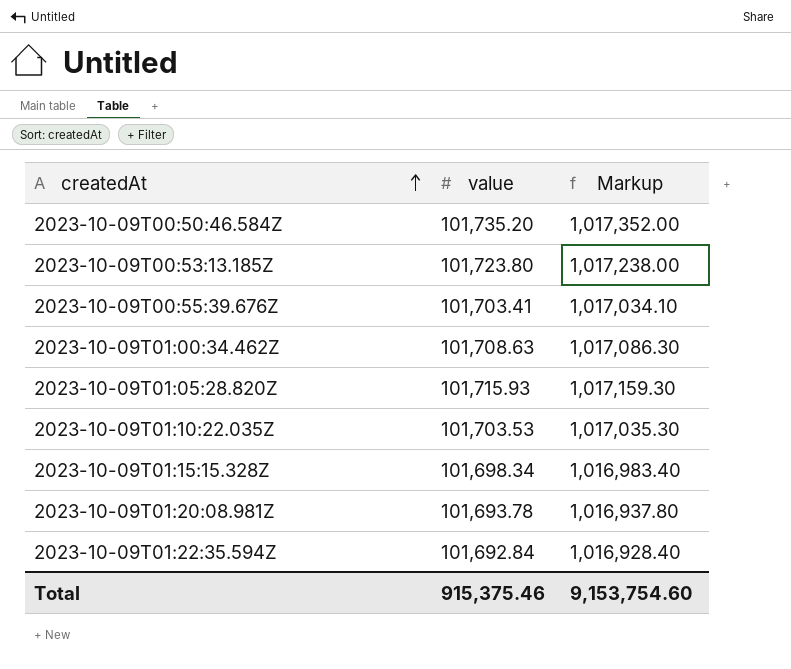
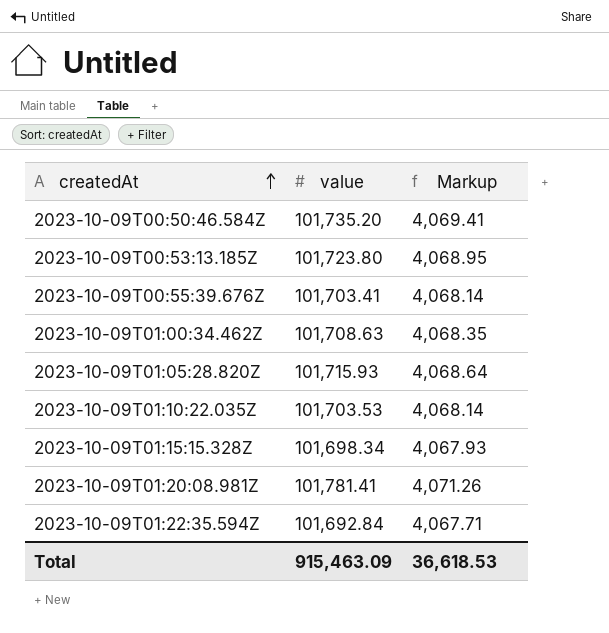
column Markup | formula: [value] * 10 -> [value] * 0.04
2023-10-09T01:20:08.981Z | value: 101,693.78 -> 101,781.41
Total | value: 915,375.46 -> 915,463.09
Total | Markup: 9,153,754.60 -> 36,618.53

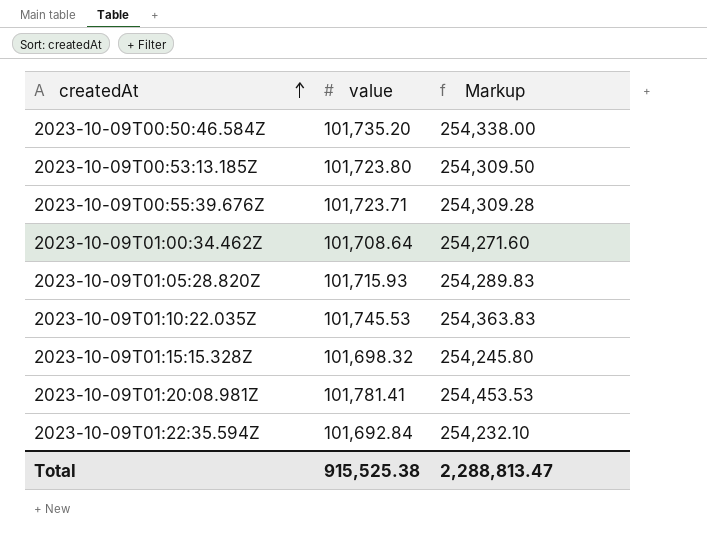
column Markup | formula: [value] * 0.04 -> [value] * 2.5
2023-10-09T00:55:39.676Z | value: 101,703.41 -> 101,723.71
2023-10-09T01:00:34.462Z | value: 101,708.63 -> 101,708.64
2023-10-09T01:10:22.035Z | value: 101,703.53 -> 101,745.53
2023-10-09T01:15:15.328Z | value: 101,698.34 -> 101,698.32
Total | value: 915,463.09 -> 915,525.38
Total | Markup: 36,618.53 -> 2,288,813.47

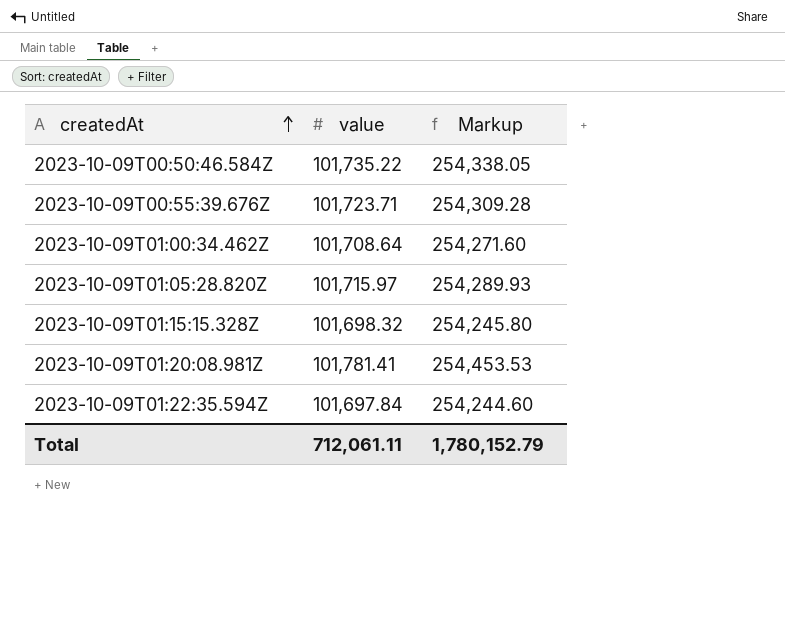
row 2023-10-09T00:53:13.185Z: 101,723.80 | 254,309.50 -> none
row 2023-10-09T01:10:22.035Z: 101,745.53 | 254,363.83 -> none
2023-10-09T00:50:46.584Z | value: 101,735.20 -> 101,735.22
2023-10-09T00:50:46.584Z | Markup: 254,338.00 -> 254,338.05
2023-10-09T01:05:28.820Z | value: 101,715.93 -> 101,715.97
2023-10-09T01:05:28.820Z | Markup: 254,289.83 -> 254,289.93
2023-10-09T01:22:35.594Z | value: 101,692.84 -> 101,697.84
2023-10-09T01:22:35.594Z | Markup: 254,232.10 -> 254,244.60
Total | value: 915,525.38 -> 712,061.11
Total | Markup: 2,288,813.47 -> 1,780,152.79

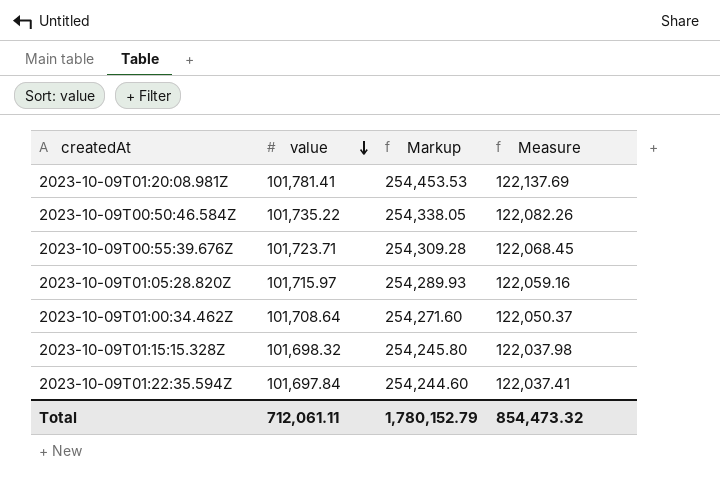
row order: createdAt ascending -> value descending
column Measure | formula: none -> [value] * 1.2

